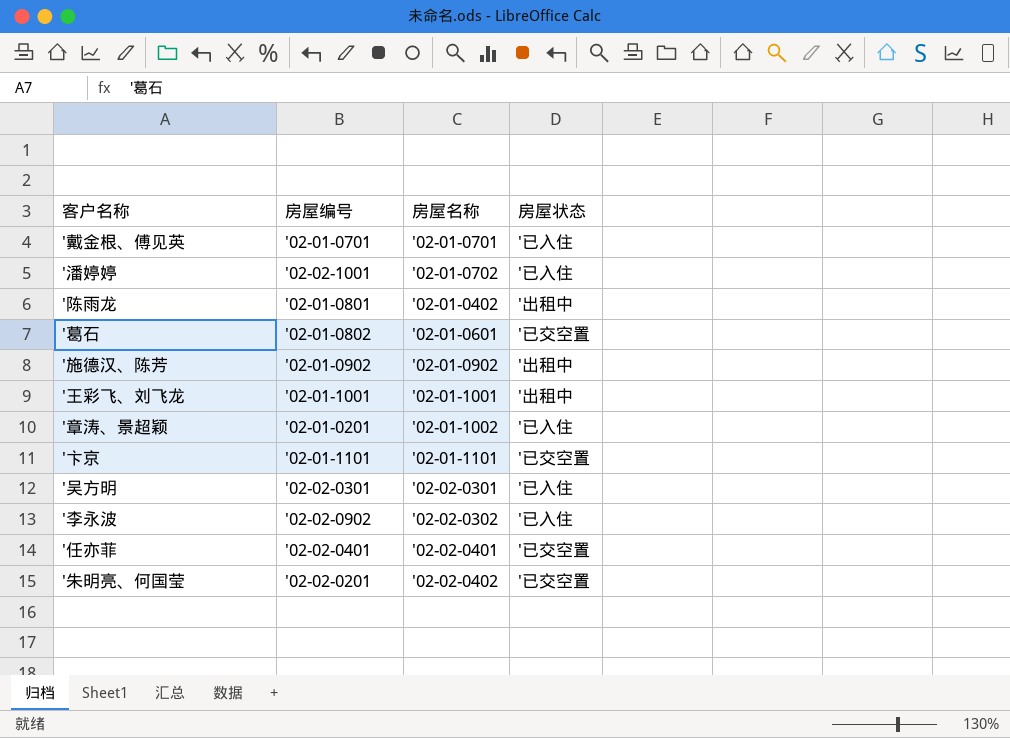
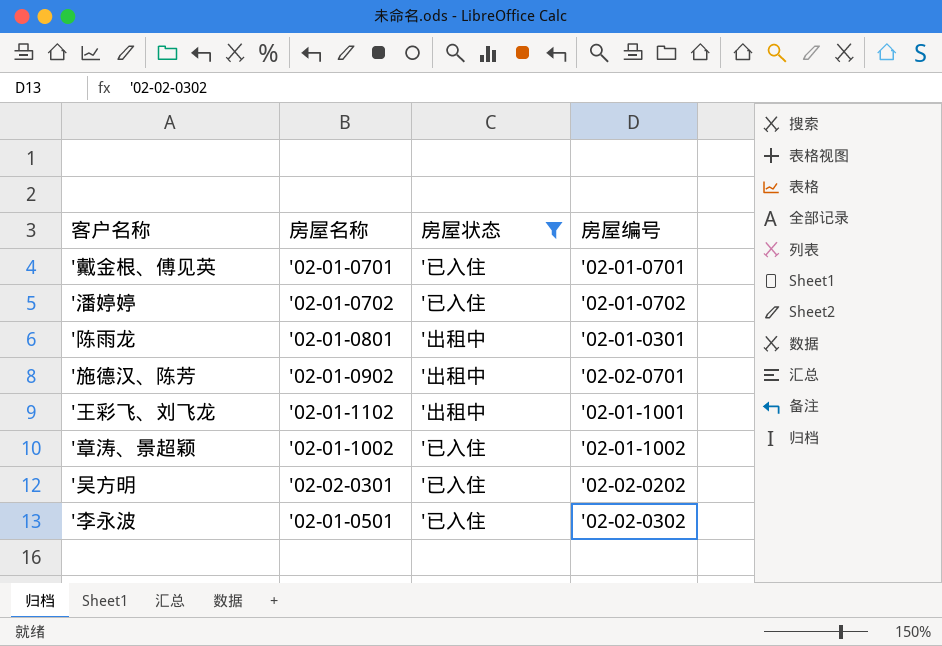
filter: none -> 房屋状态 != '已交空置
column 房屋编号 | position: 2 -> 4
'潘婷婷 | 房屋编号: '02-02-1001 -> '02-01-0702
'陈雨龙 | 房屋名称: '02-01-0402 -> '02-01-0801
'陈雨龙 | 房屋编号: '02-01-0801 -> '02-01-0301
'施德汉、陈芳 | 房屋编号: '02-01-0902 -> '02-02-0701
'王彩飞、刘飞龙 | 房屋名称: '02-01-1001 -> '02-01-1102
'章涛、景超颖 | 房屋编号: '02-01-0201 -> '02-01-1002
'吴方明 | 房屋编号: '02-02-0301 -> '02-02-0202
'李永波 | 房屋名称: '02-02-0302 -> '02-01-0501
'李永波 | 房屋编号: '02-02-0902 -> '02-02-0302

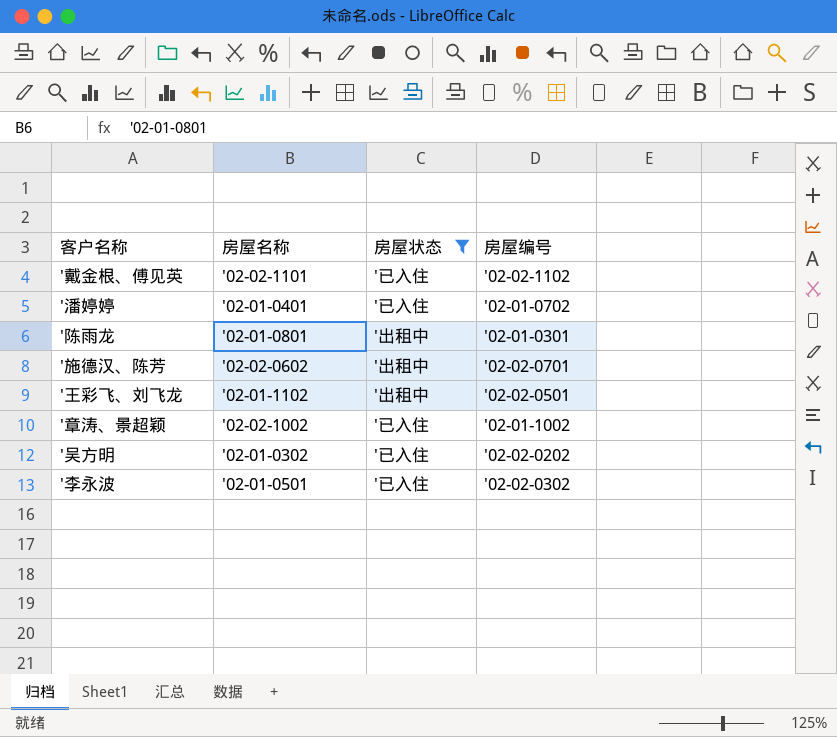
'戴金根、傅见英 | 房屋名称: '02-01-0701 -> '02-02-1101
'戴金根、傅见英 | 房屋编号: '02-01-0701 -> '02-02-1102
'潘婷婷 | 房屋名称: '02-01-0702 -> '02-01-0401
'施德汉、陈芳 | 房屋名称: '02-01-0902 -> '02-02-0602
'王彩飞、刘飞龙 | 房屋编号: '02-01-1001 -> '02-02-0501
'章涛、景超颖 | 房屋名称: '02-01-1002 -> '02-02-1002
'吴方明 | 房屋名称: '02-02-0301 -> '02-01-0302

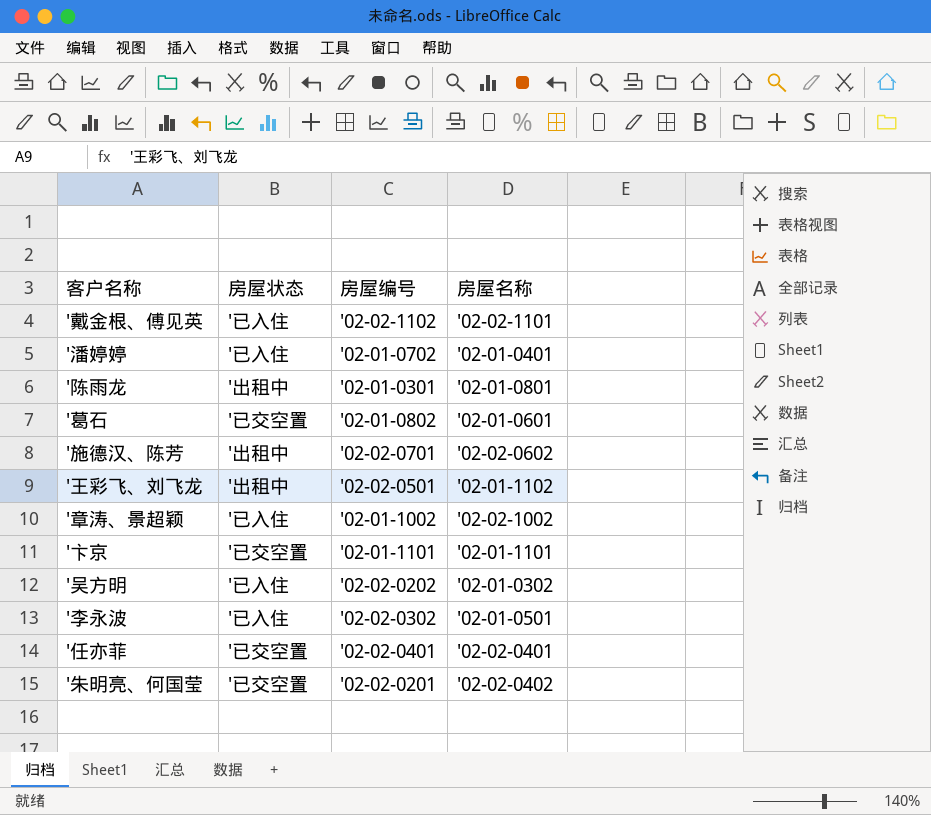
filter: 房屋状态 != '已交空置 -> none
column 房屋名称 | position: 2 -> 4

